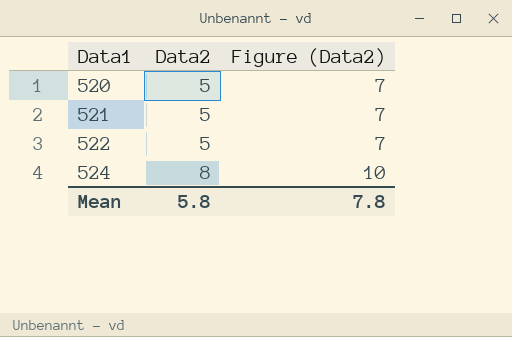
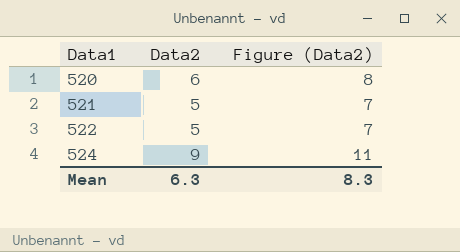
520 | Data2: 5 -> 6
520 | Figure (Data2): 7 -> 8
524 | Data2: 8 -> 9
524 | Figure (Data2): 10 -> 11
Mean | Data2: 5.8 -> 6.3
Mean | Figure (Data2): 7.8 -> 8.3

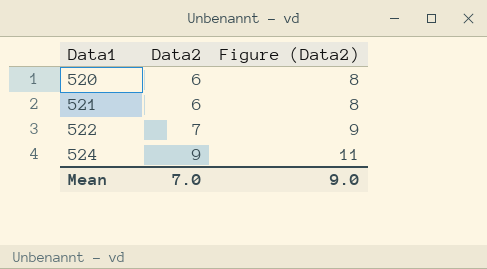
521 | Data2: 5 -> 6
521 | Figure (Data2): 7 -> 8
522 | Data2: 5 -> 7
522 | Figure (Data2): 7 -> 9
Mean | Data2: 6.3 -> 7.0
Mean | Figure (Data2): 8.3 -> 9.0

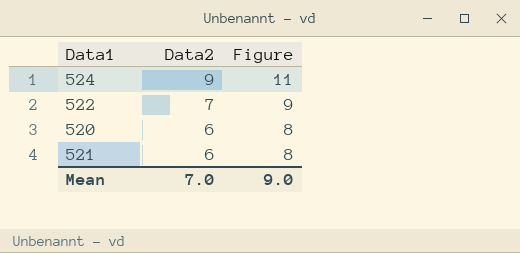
row order: Data1 ascending -> Data2 descending
column name: Figure (Data2) -> Figure

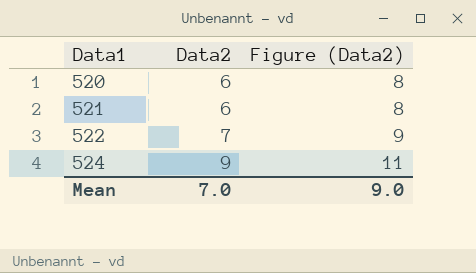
row order: Data2 descending -> Data1 ascending
column name: Figure -> Figure (Data2)

